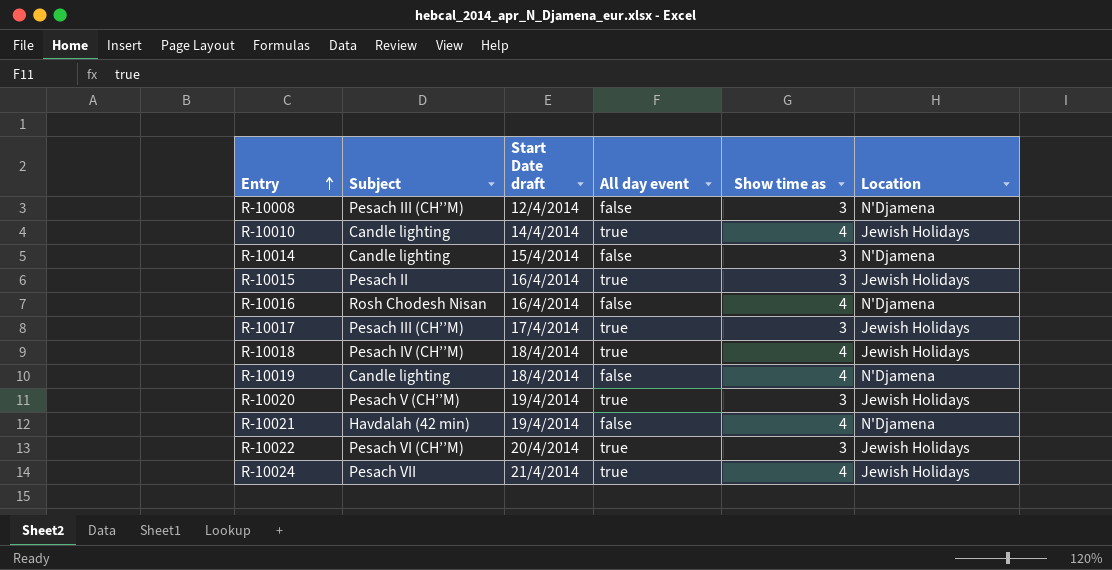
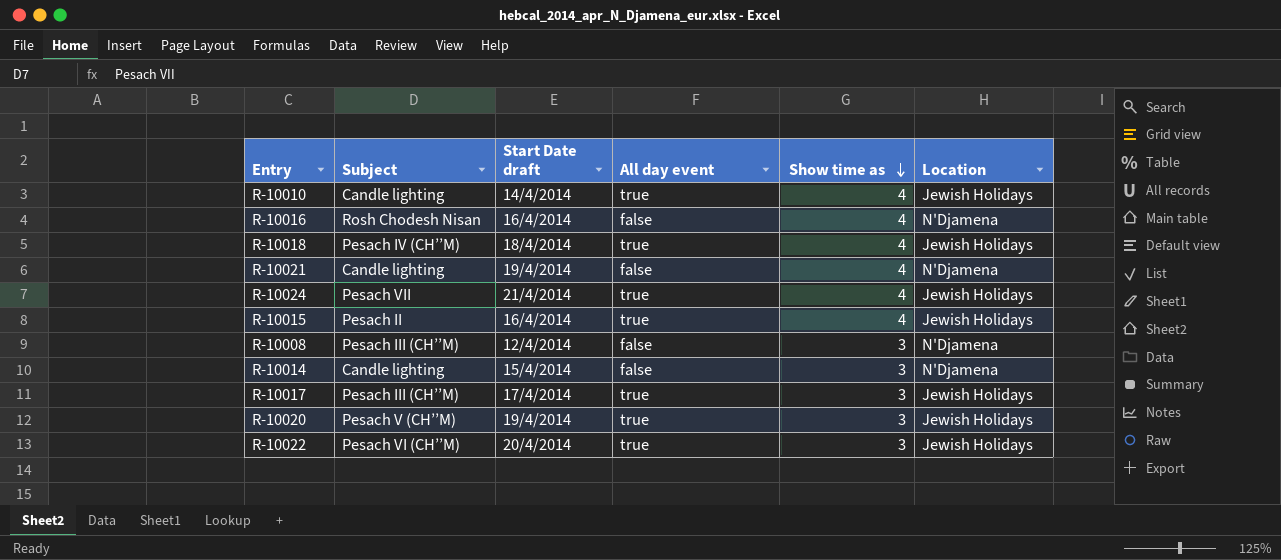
row order: Entry ascending -> Show time as descending
row R-10019: Candle lighting | 18/4/2014 | false | 4 | N'Djamena -> none
R-10021 | Subject: Havdalah (42 min) -> Candle lighting
R-10015 | Show time as: 3 -> 4

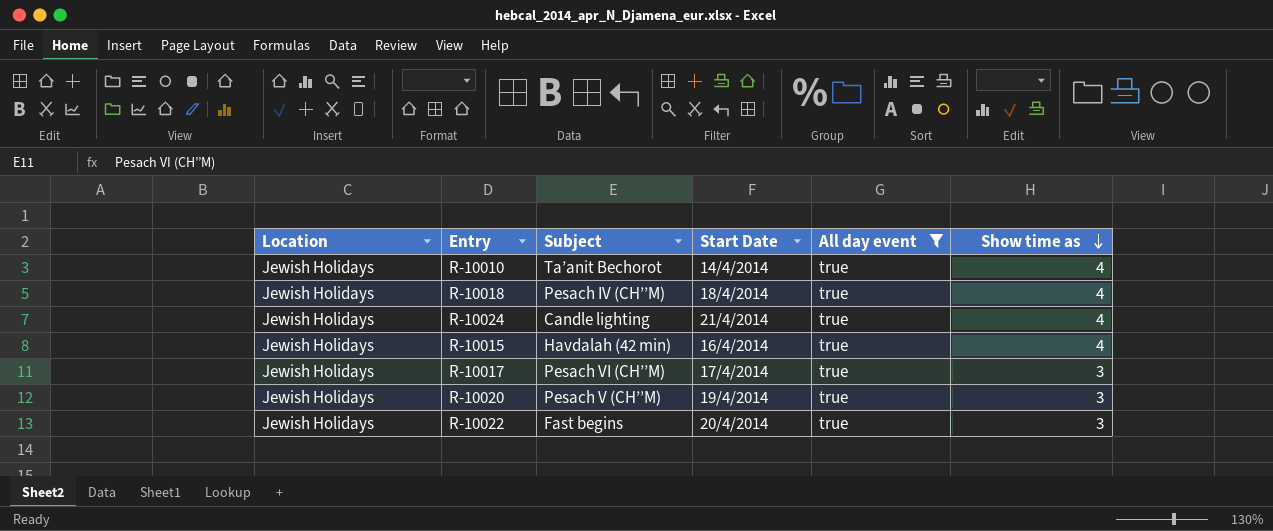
filter: none -> All day event = true
column Location | position: 6 -> 1
column name: Start Date draft -> Start Date
R-10010 | Subject: Candle lighting -> Ta’anit Bechorot
R-10024 | Subject: Pesach VII -> Candle lighting
R-10015 | Subject: Pesach II -> Havdalah (42 min)
R-10017 | Subject: Pesach III (CH’’M) -> Pesach VI (CH’’M)
R-10022 | Subject: Pesach VI (CH’’M) -> Fast begins

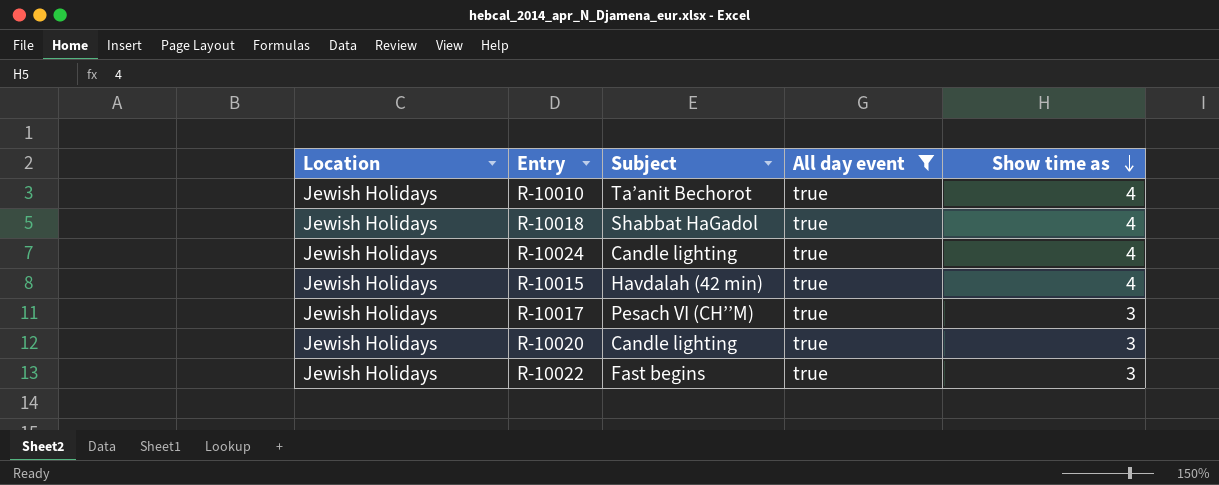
column Start Date | position: 4 -> none
R-10018 | Subject: Pesach IV (CH’’M) -> Shabbat HaGadol
R-10020 | Subject: Pesach V (CH’’M) -> Candle lighting

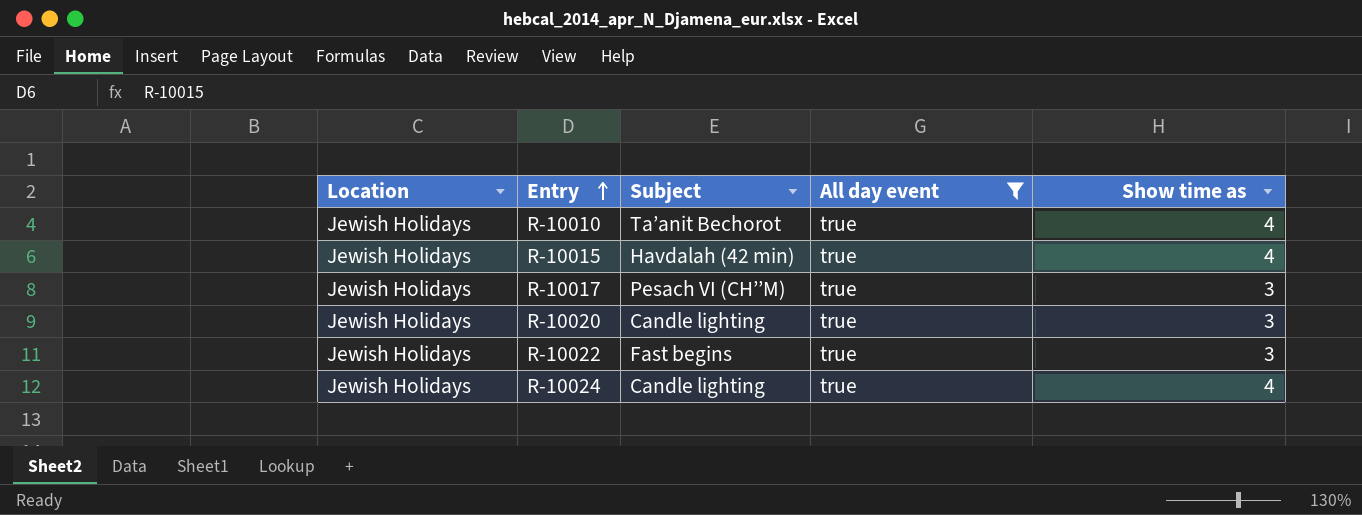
row order: Show time as descending -> Entry ascending
row R-10018: Jewish Holidays | Shabbat HaGadol | true | 4 -> none

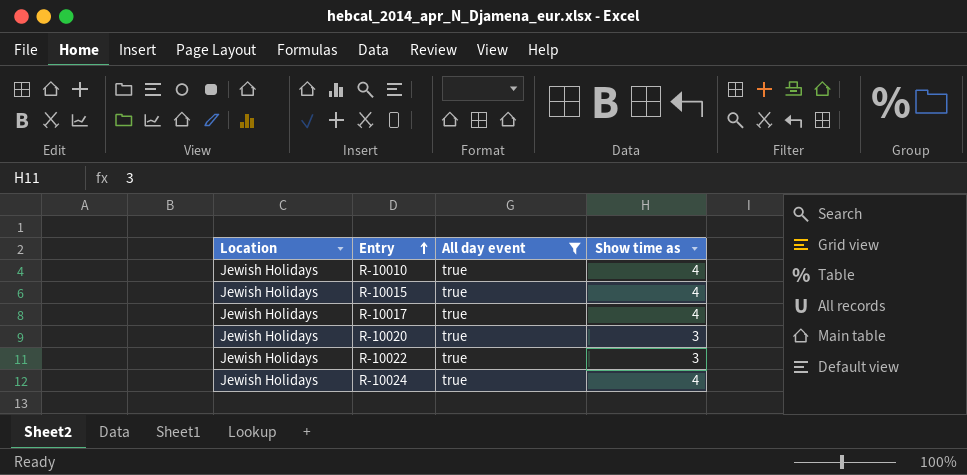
column Subject | position: 3 -> none
R-10017 | Show time as: 3 -> 4

